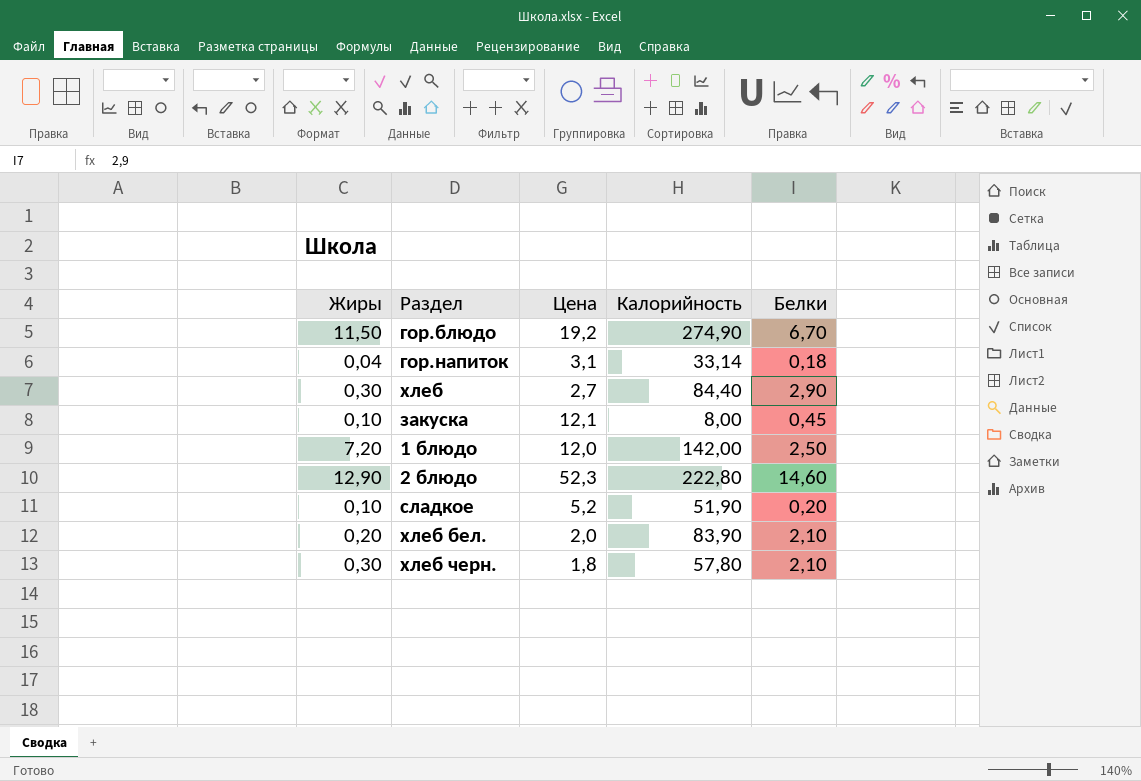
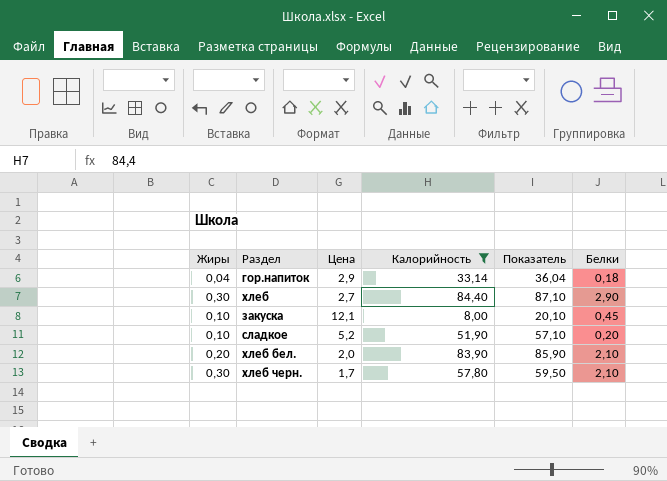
filter: none -> Калорийность <= 84,40
column Показатель | formula: none -> [Цена] + [Калорийность]
гор.напиток | Цена: 3,1 -> 2,9
хлеб черн. | Цена: 1,8 -> 1,7

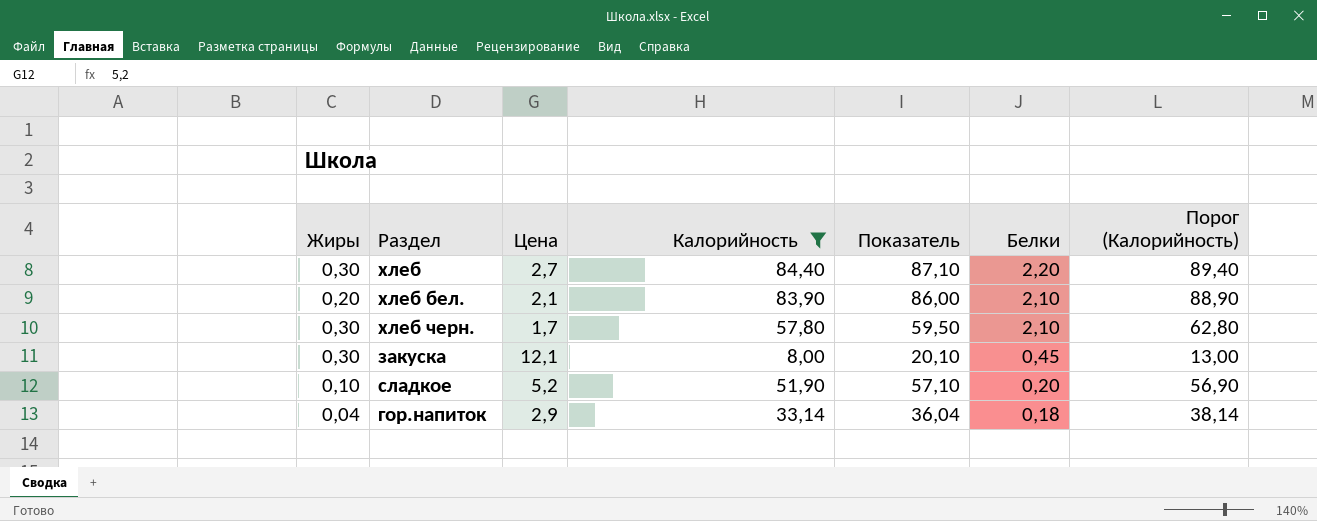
row order: none -> Белки descending
column Порог (Калорийность) | formula: none -> [Калорийность] + 5
хлеб | Белки: 2,90 -> 2,20
хлеб бел. | Цена: 2,0 -> 2,1
хлеб бел. | Показатель: 85,90 -> 86,00
закуска | Жиры: 0,10 -> 0,30

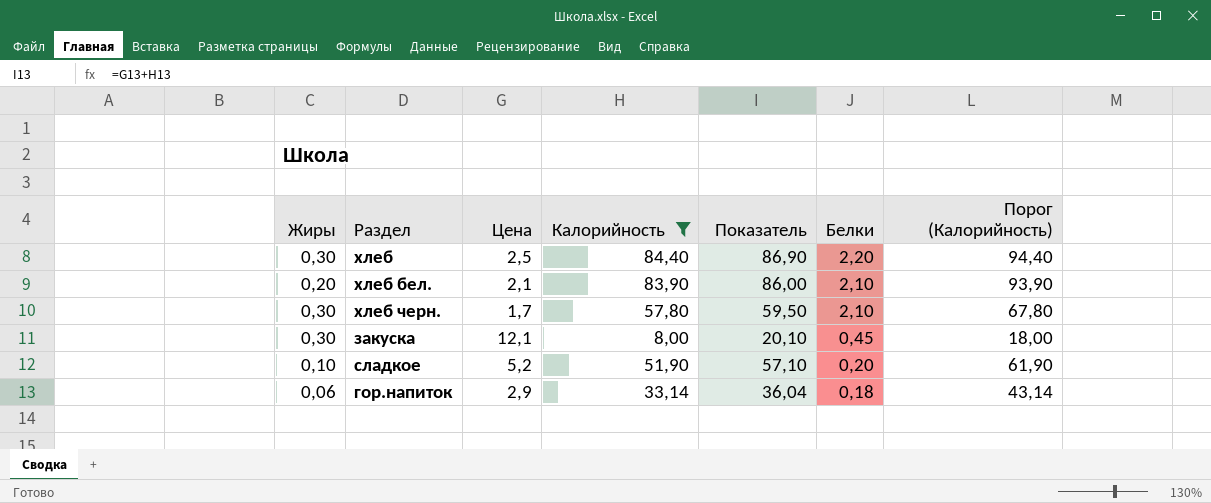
column Порог (Калорийность) | formula: [Калорийность] + 5 -> [Калорийность] + 10
хлеб | Цена: 2,7 -> 2,5
хлеб | Показатель: 87,10 -> 86,90
гор.напиток | Жиры: 0,04 -> 0,06

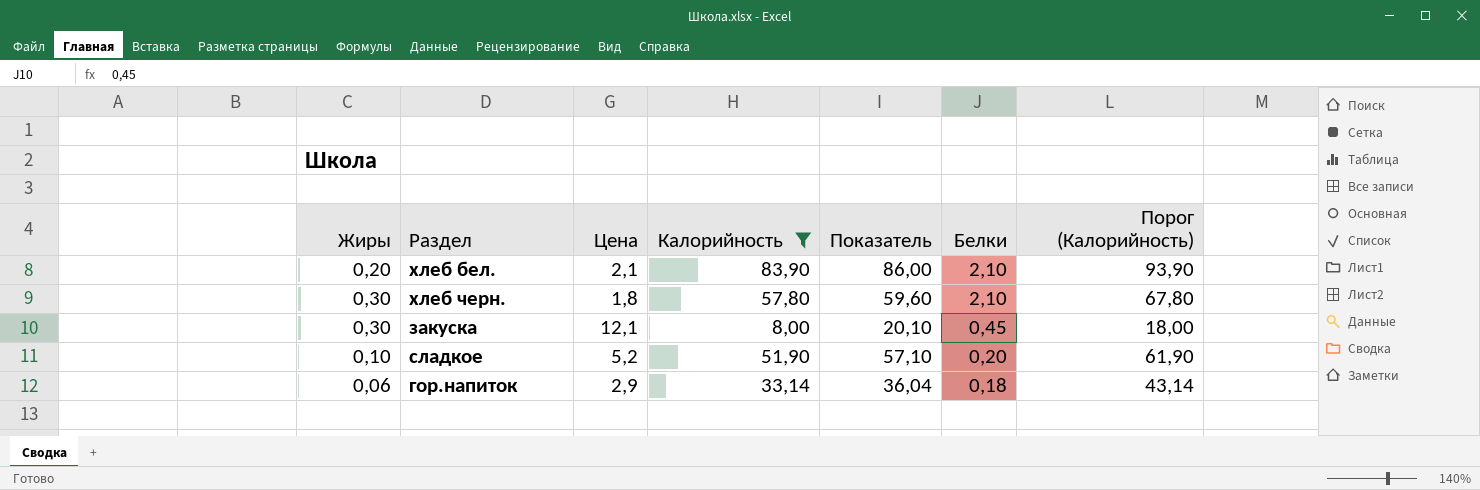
row хлеб: 0,30 | 2,5 | 84,40 | 86,90 | 2,20 | 94,40 -> none
хлеб черн. | Цена: 1,7 -> 1,8
хлеб черн. | Показатель: 59,50 -> 59,60

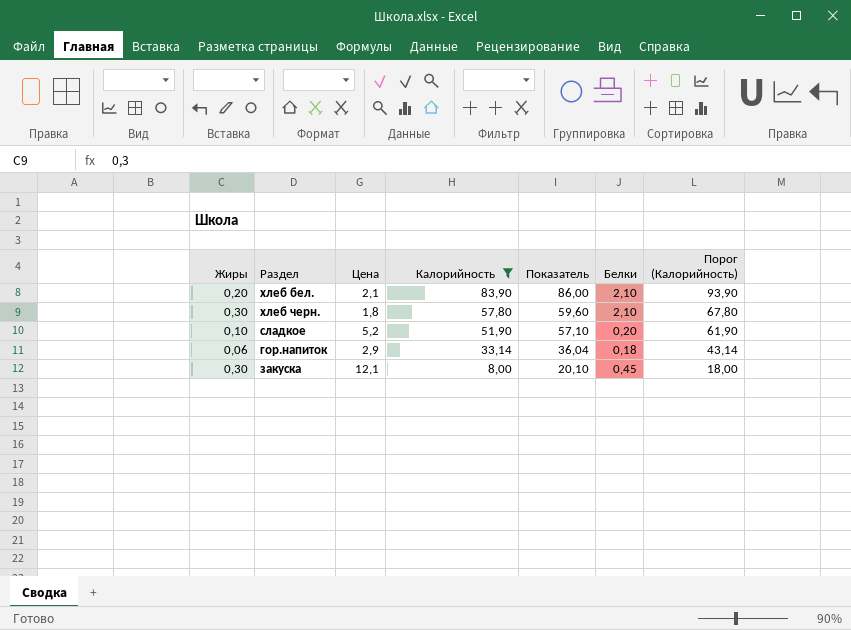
row order: Белки descending -> Калорийность descending

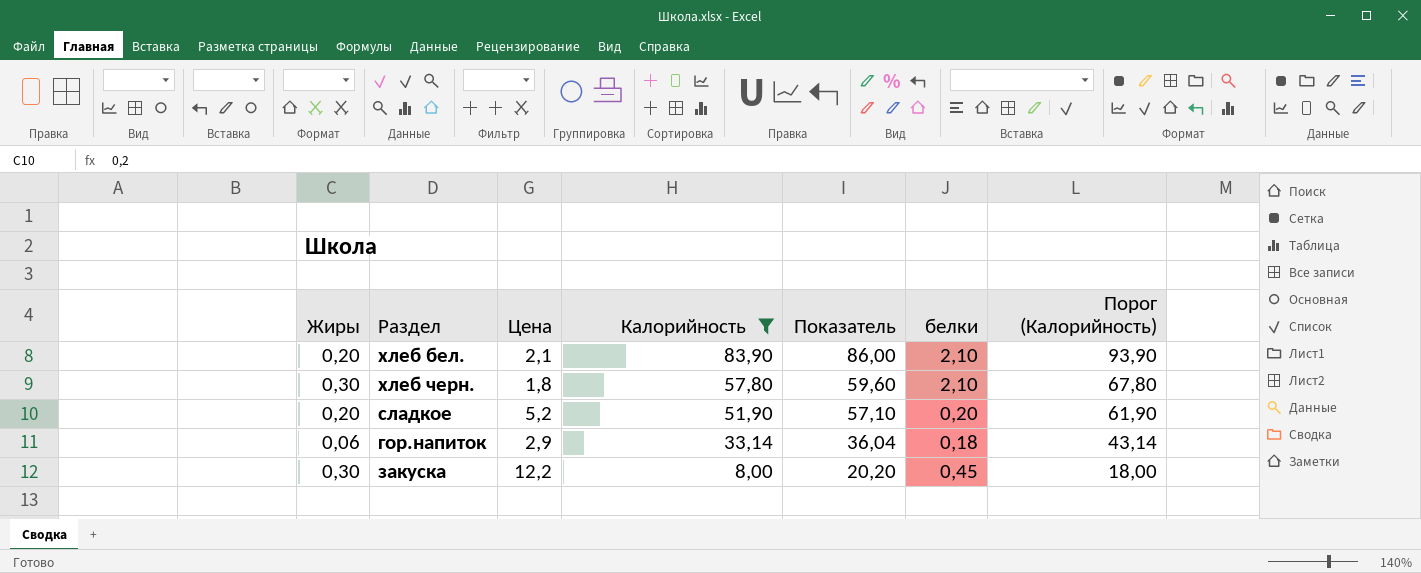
column name: Белки -> белки
сладкое | Жиры: 0,10 -> 0,20
закуска | Цена: 12,1 -> 12,2
закуска | Показатель: 20,10 -> 20,20

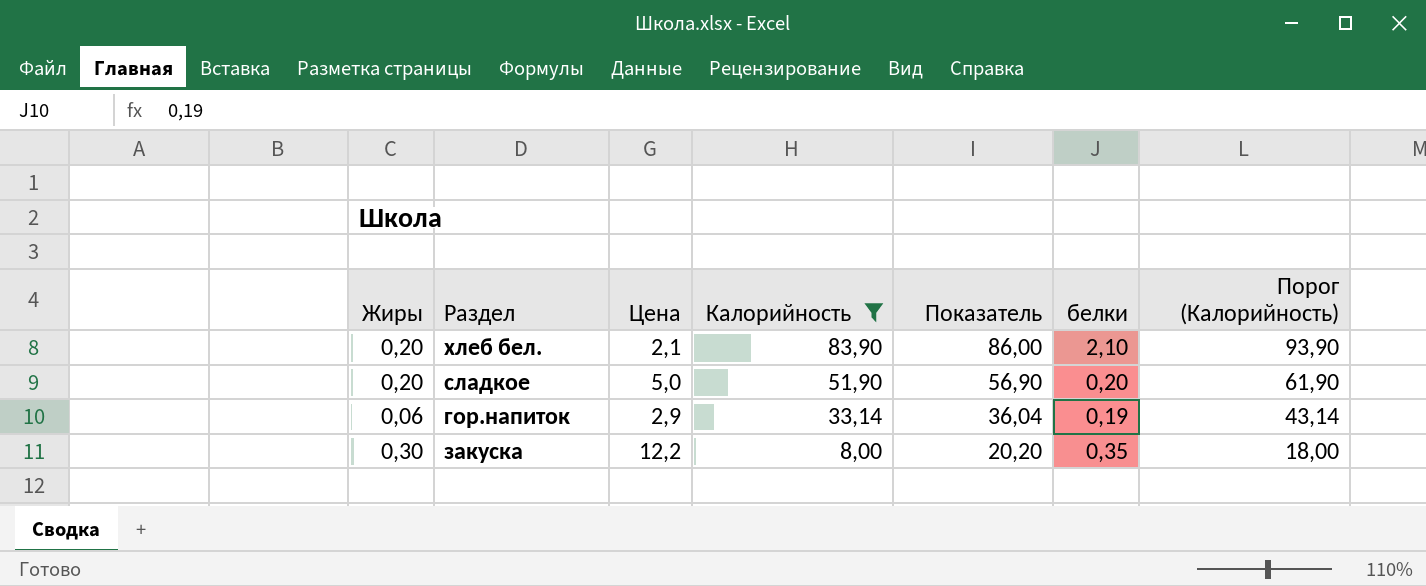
row хлеб черн.: 0,30 | 1,8 | 57,80 | 59,60 | 2,10 | 67,80 -> none
сладкое | Цена: 5,2 -> 5,0
сладкое | Показатель: 57,10 -> 56,90
гор.напиток | белки: 0,18 -> 0,19
закуска | белки: 0,45 -> 0,35

